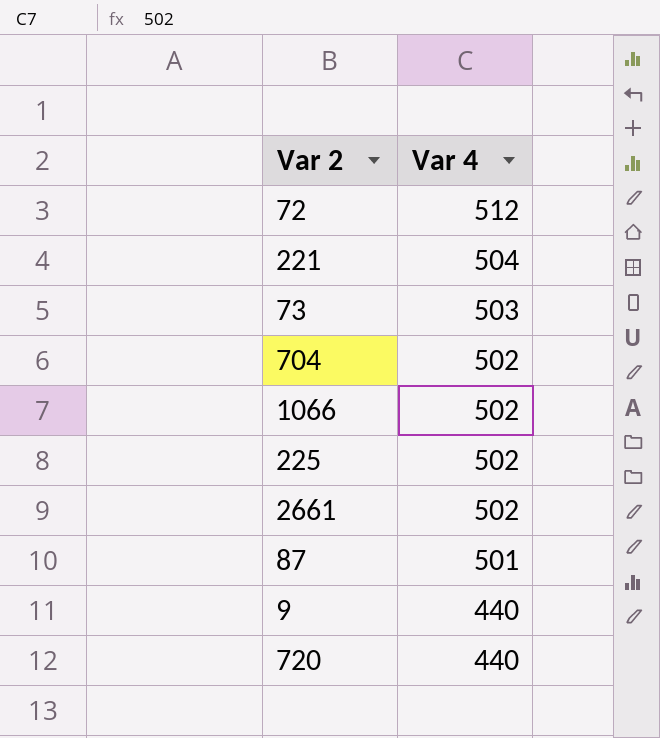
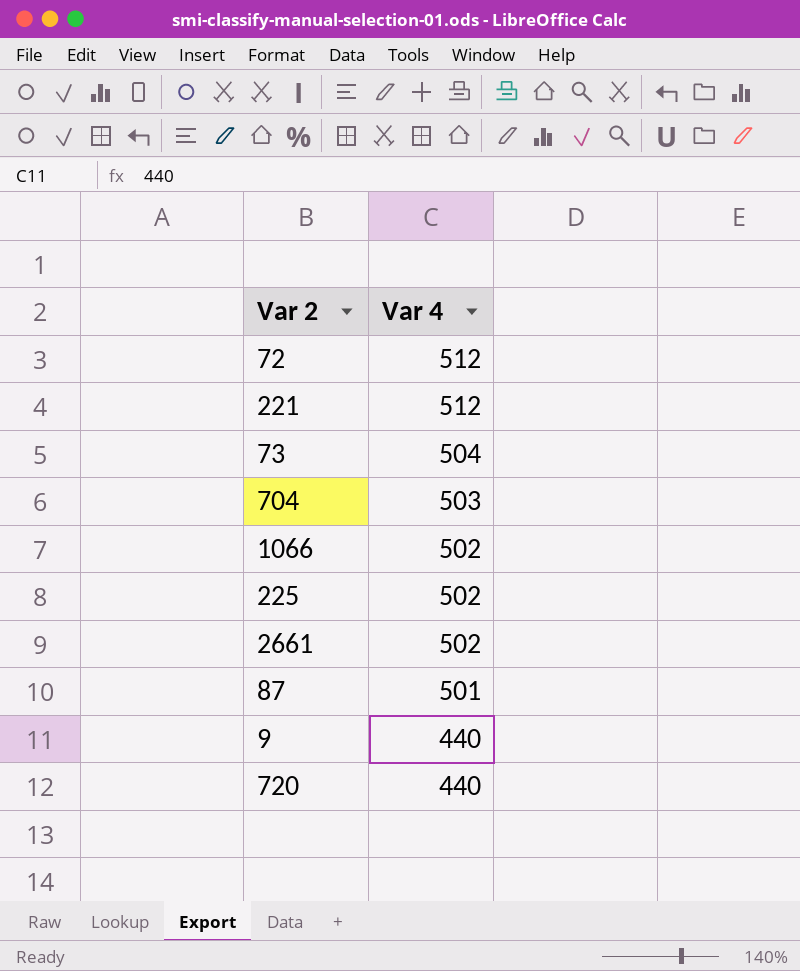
221 | Var 4: 504 -> 512
73 | Var 4: 503 -> 504
704 | Var 4: 502 -> 503

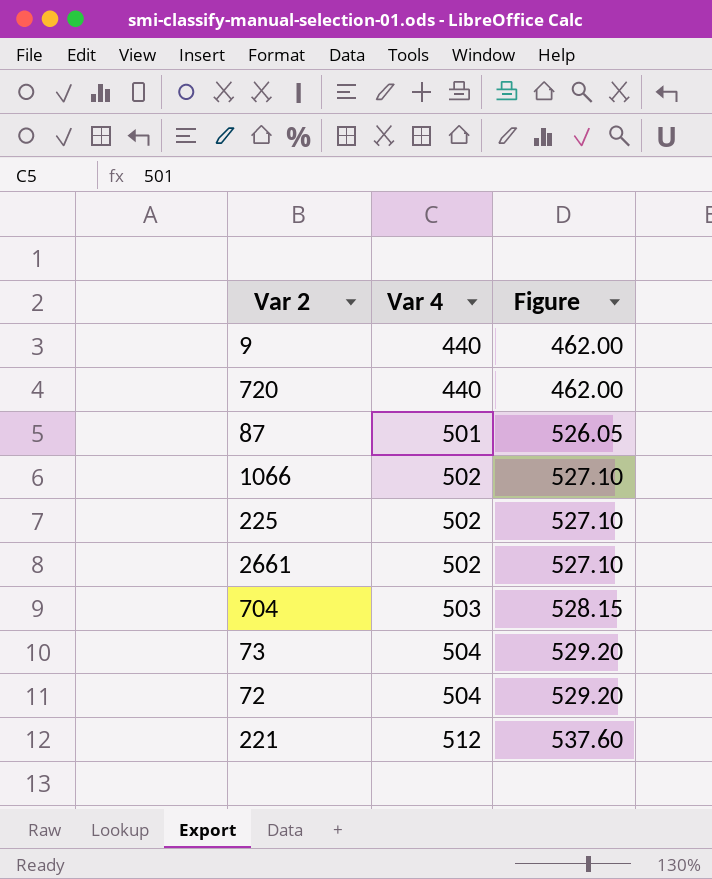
row order: Var 4 descending -> Var 4 ascending
column Figure | formula: none -> [Var 4] * 1.05
72 | Var 4: 512 -> 504

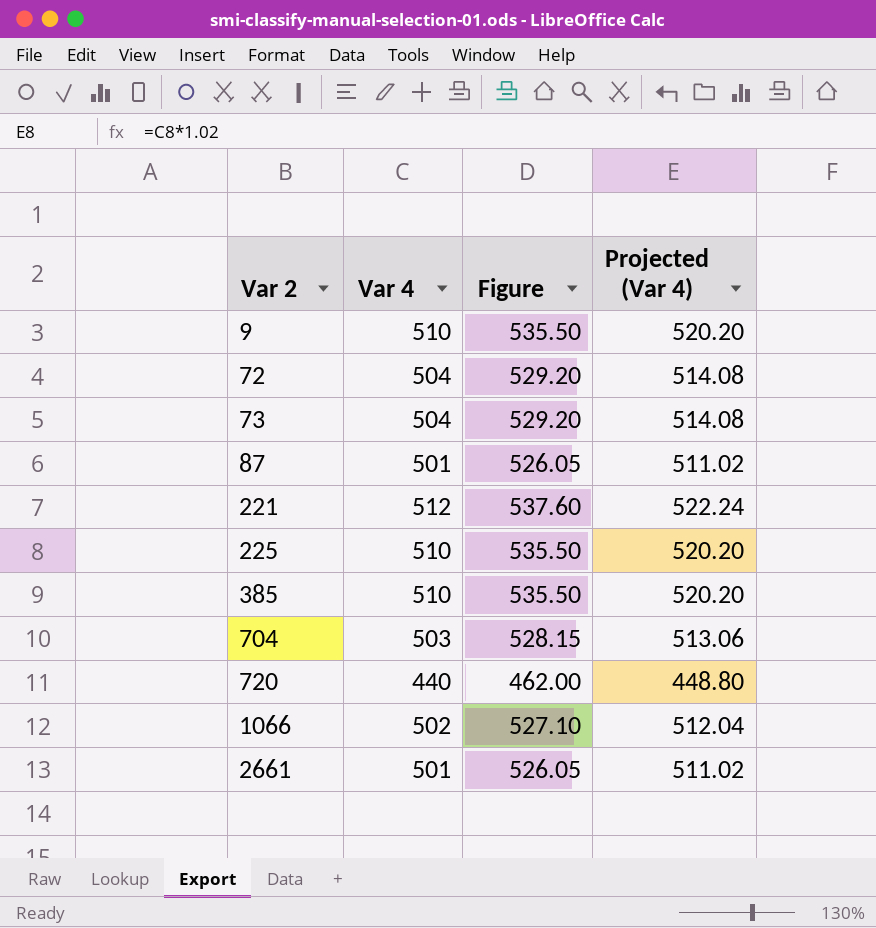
row order: Var 4 ascending -> Var 2 ascending
column Projected (Var 4) | formula: none -> [Var 4] * 1.02
9 | Var 4: 440 -> 510
9 | Figure: 462.00 -> 535.50
225 | Var 4: 502 -> 510
225 | Figure: 527.10 -> 535.50
row 385: none -> 510 | 535.50 | 520.20
2661 | Var 4: 502 -> 501
2661 | Figure: 527.10 -> 526.05

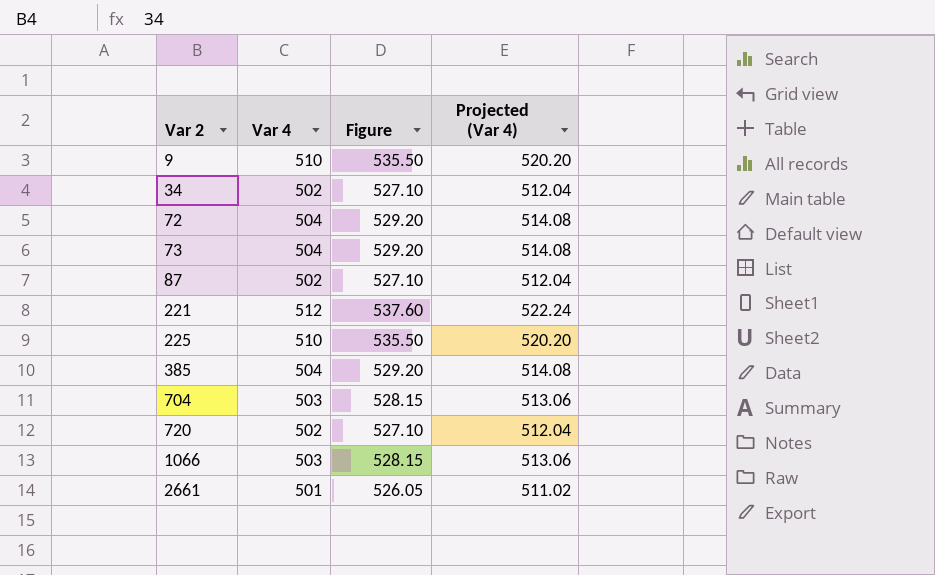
row 34: none -> 502 | 527.10 | 512.04
87 | Var 4: 501 -> 502
87 | Figure: 526.05 -> 527.10
87 | Projected (Var 4): 511.02 -> 512.04
385 | Var 4: 510 -> 504
385 | Figure: 535.50 -> 529.20
385 | Projected (Var 4): 520.20 -> 514.08
720 | Var 4: 440 -> 502
720 | Figure: 462.00 -> 527.10
720 | Projected (Var 4): 448.80 -> 512.04
1066 | Var 4: 502 -> 503
1066 | Figure: 527.10 -> 528.15
1066 | Projected (Var 4): 512.04 -> 513.06

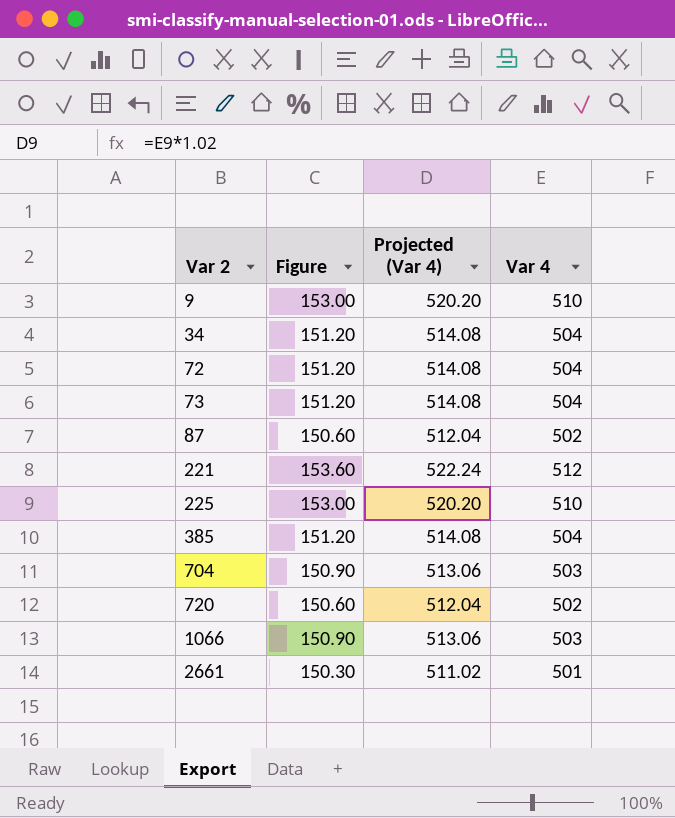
column Figure | formula: [Var 4] * 1.05 -> [Var 4] * 0.3
column Var 4 | position: 2 -> 4
34 | Projected (Var 4): 512.04 -> 514.08
34 | Var 4: 502 -> 504

